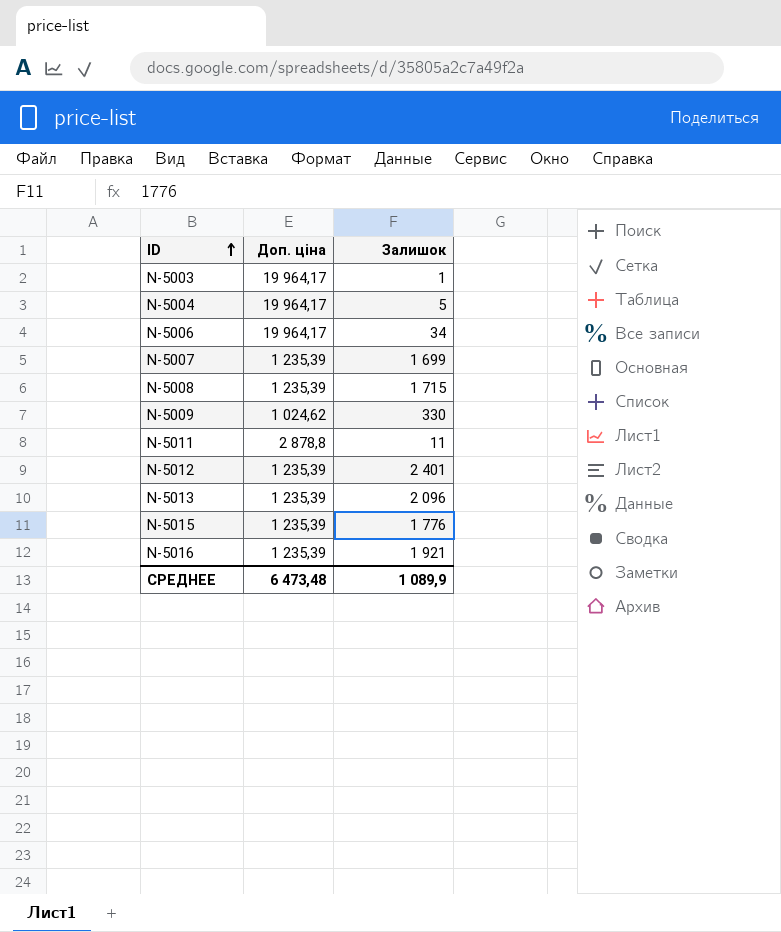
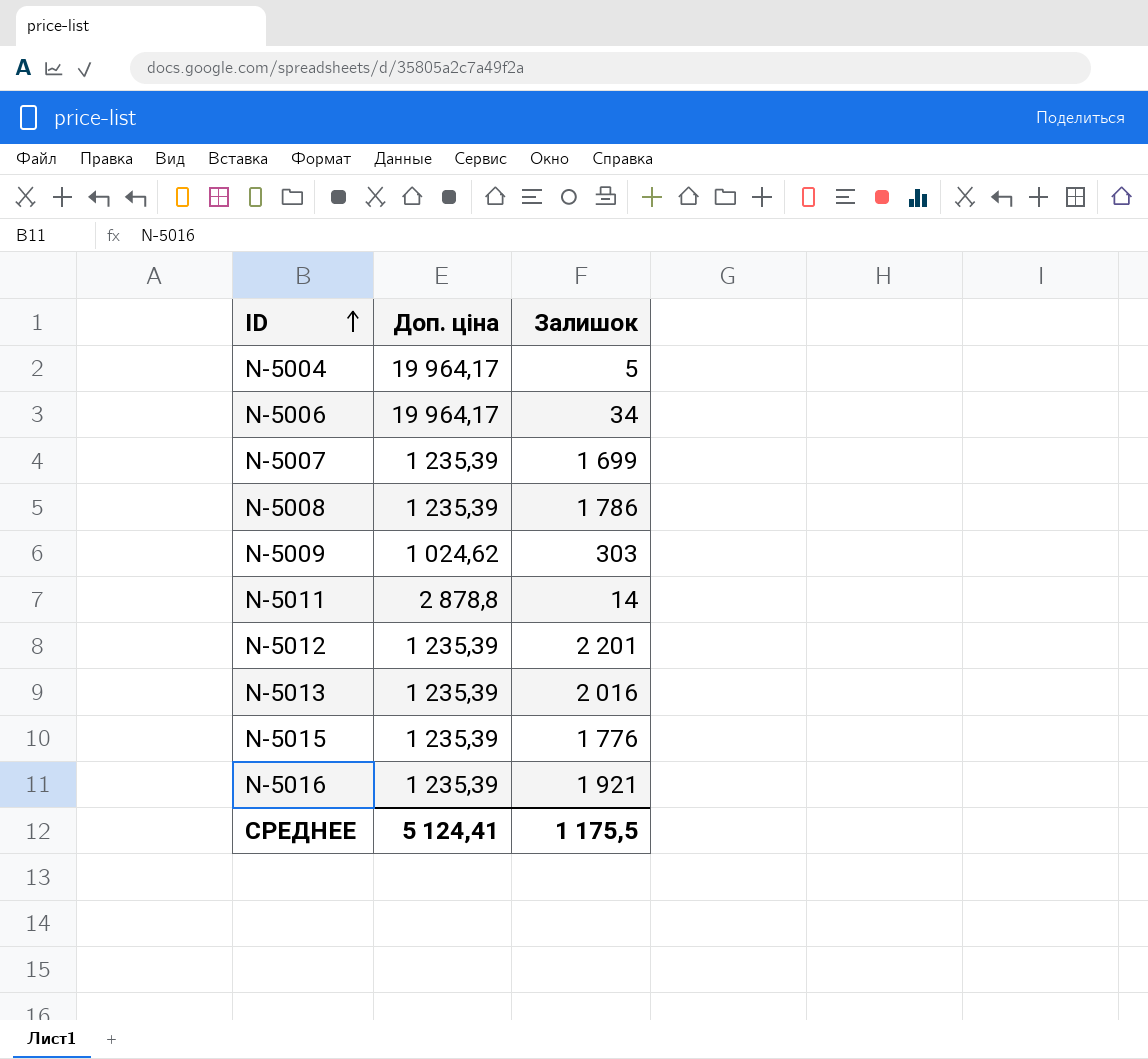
row N-5003: 19 964,17 | 1 -> none
N-5008 | Залишок: 1 715 -> 1 786
N-5009 | Залишок: 330 -> 303
N-5011 | Залишок: 11 -> 14
N-5012 | Залишок: 2 401 -> 2 201
N-5013 | Залишок: 2 096 -> 2 016
СРЕДНЕЕ | Доп. ціна: 6 473,48 -> 5 124,41
СРЕДНЕЕ | Залишок: 1 089,9 -> 1 175,5

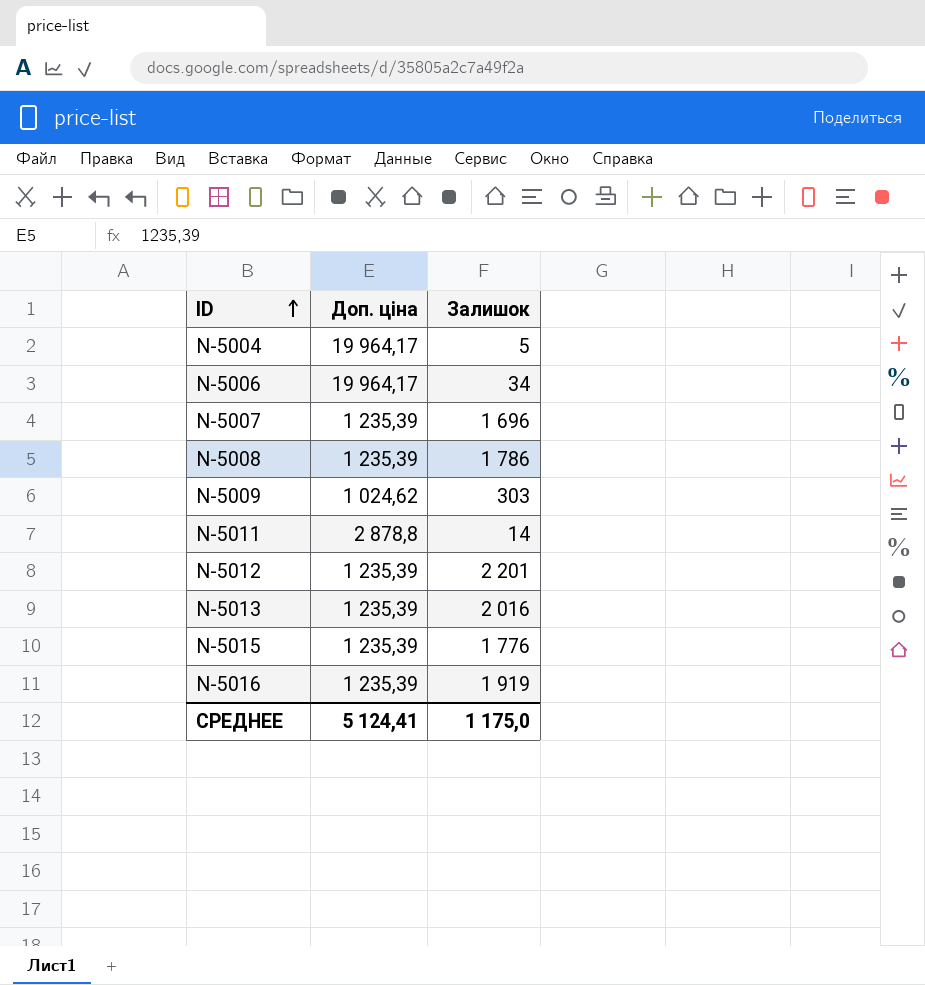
N-5007 | Залишок: 1 699 -> 1 696
N-5016 | Залишок: 1 921 -> 1 919
СРЕДНЕЕ | Залишок: 1 175,5 -> 1 175,0

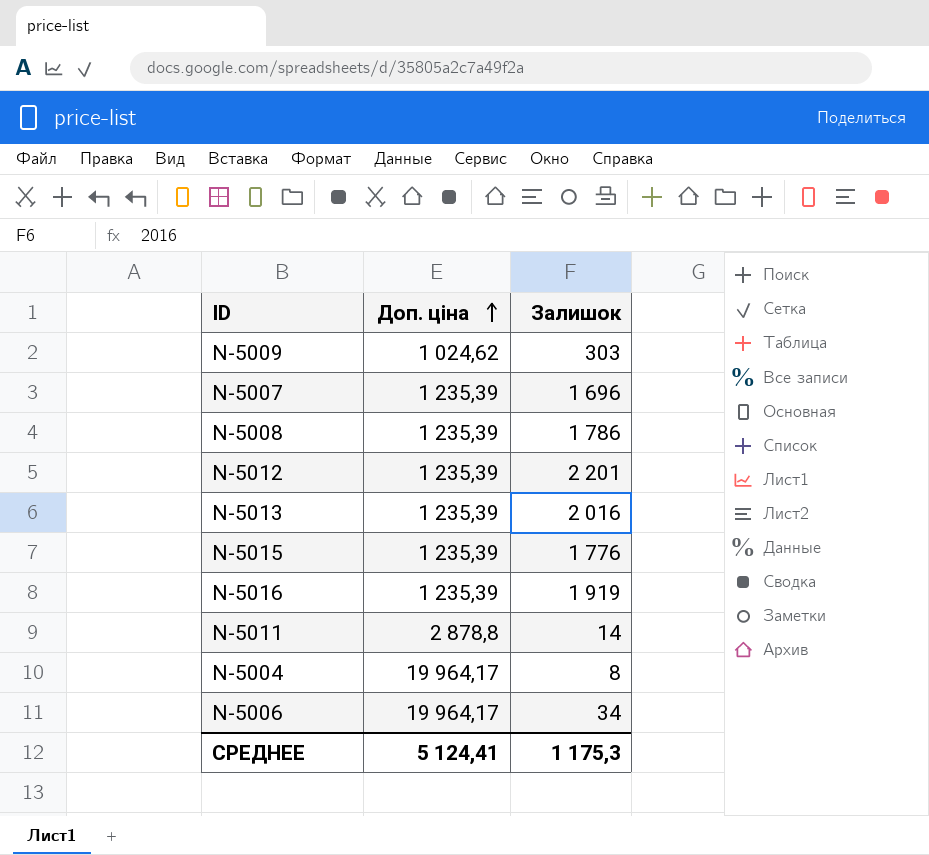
row order: ID ascending -> Доп. ціна ascending
N-5004 | Залишок: 5 -> 8
СРЕДНЕЕ | Залишок: 1 175,0 -> 1 175,3

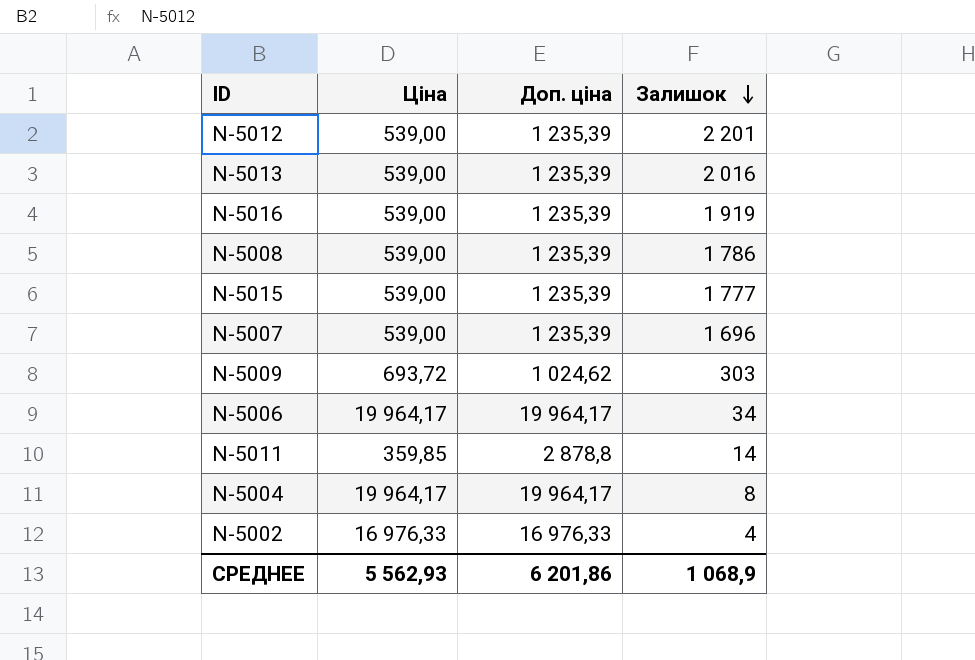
row order: Доп. ціна ascending -> Залишок descending
column Ціна | position: none -> 2
N-5015 | Залишок: 1 776 -> 1 777
row N-5002: none -> 16 976,33 | 16 976,33 | 4
СРЕДНЕЕ | Доп. ціна: 5 124,41 -> 6 201,86
СРЕДНЕЕ | Залишок: 1 175,3 -> 1 068,9

